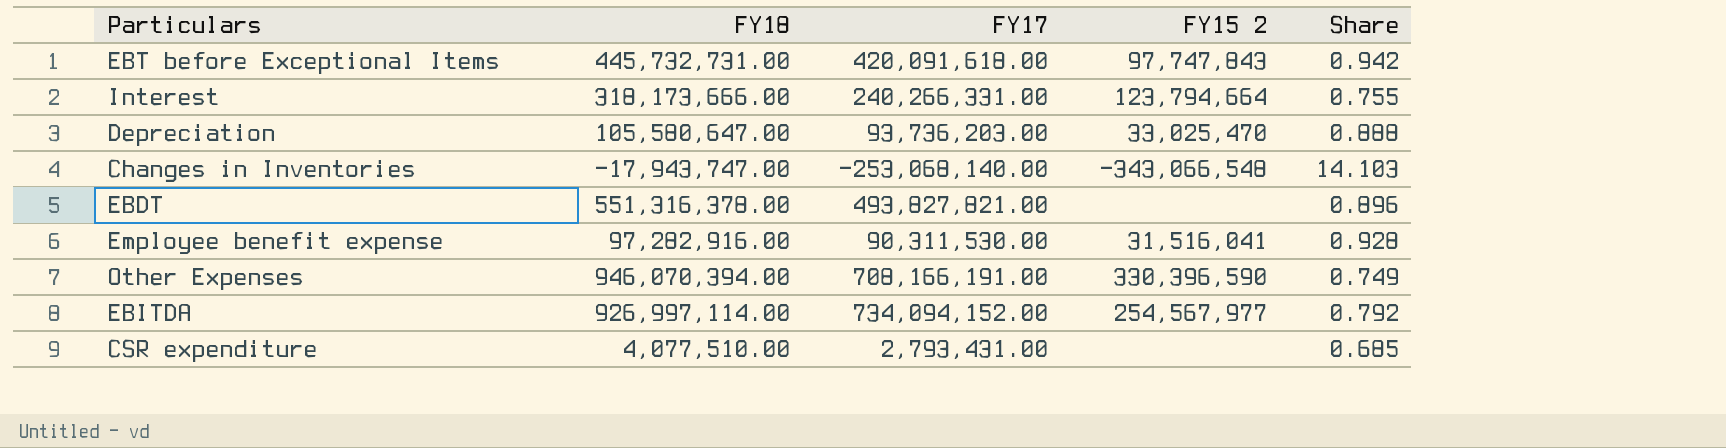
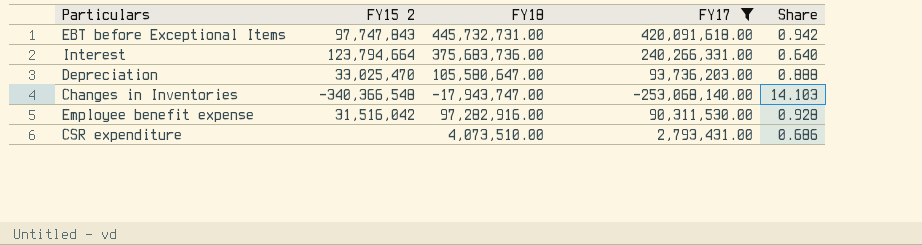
filter: none -> FY17 <= 420,091,618.00
column FY15 2 | position: 4 -> 2
Interest | FY18: 318,173,666.00 -> 375,683,736.00
Interest | Share: 0.755 -> 0.640
Changes in Inventories | FY15 2: -343,066,548 -> -340,366,548
Employee benefit expense | FY15 2: 31,516,041 -> 31,516,042
CSR expenditure | FY18: 4,077,510.00 -> 4,073,510.00
CSR expenditure | Share: 0.685 -> 0.686

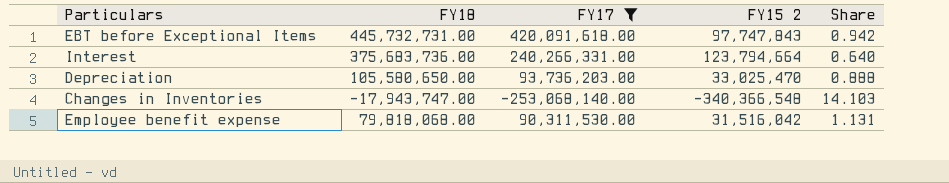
column FY15 2 | position: 2 -> 4
row CSR expenditure: none | 4,073,510.00 | 2,793,431.00 | 0.686 -> none
Depreciation | FY18: 105,580,647.00 -> 105,580,650.00
Employee benefit expense | FY18: 97,282,916.00 -> 79,818,068.00
Employee benefit expense | Share: 0.928 -> 1.131

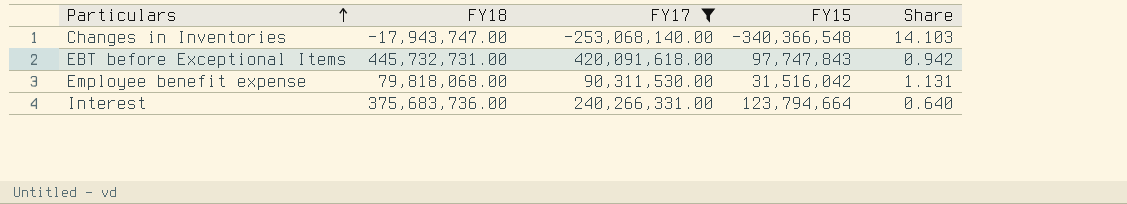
row order: none -> Particulars ascending
column name: FY15 2 -> FY15
row Depreciation: 105,580,650.00 | 93,736,203.00 | 33,025,470 | 0.888 -> none

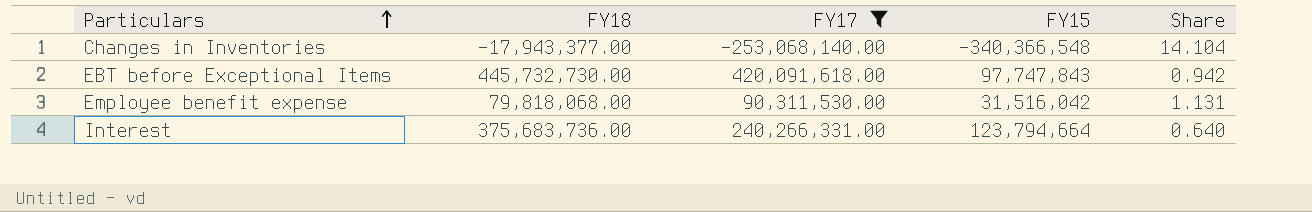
Changes in Inventories | FY18: -17,943,747.00 -> -17,943,377.00
Changes in Inventories | Share: 14.103 -> 14.104
EBT before Exceptional Items | FY18: 445,732,731.00 -> 445,732,730.00

